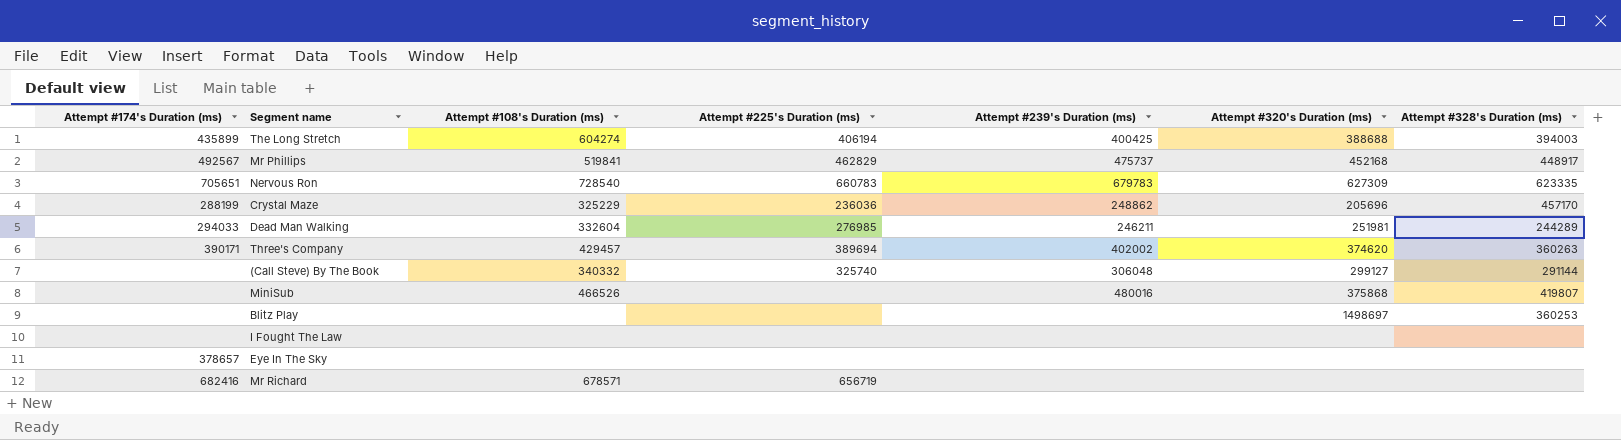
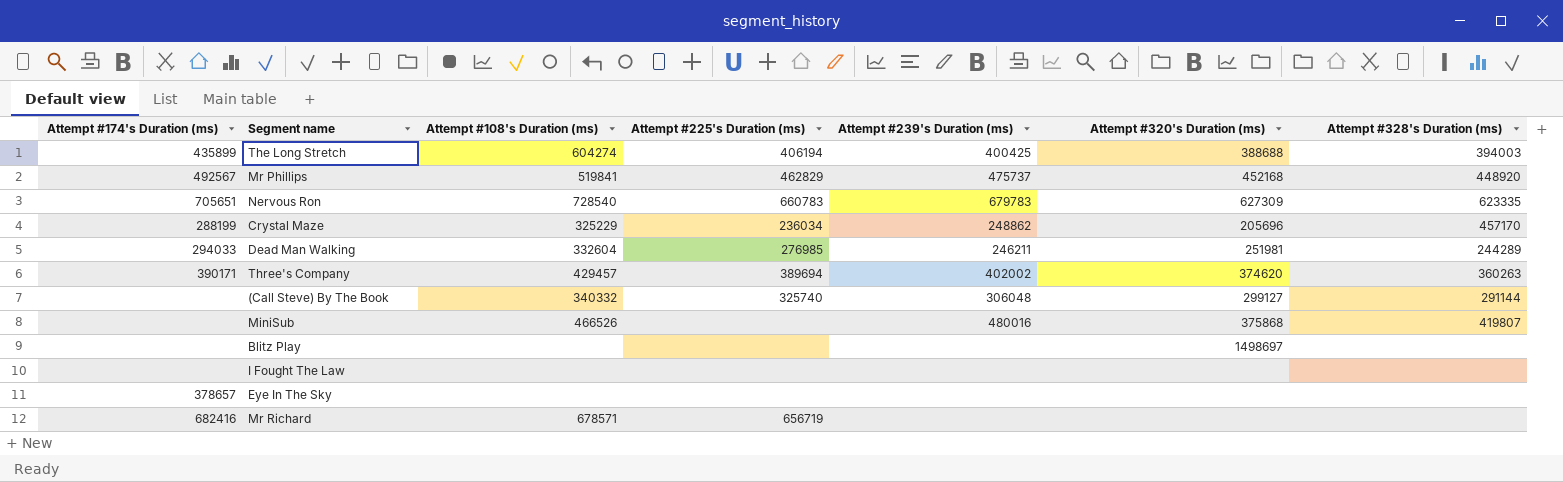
Mr Phillips | Attempt #328's Duration (ms): 448917 -> 448920
Crystal Maze | Attempt #225's Duration (ms): 236036 -> 236034
Blitz Play | Attempt #328's Duration (ms): 360253 -> none

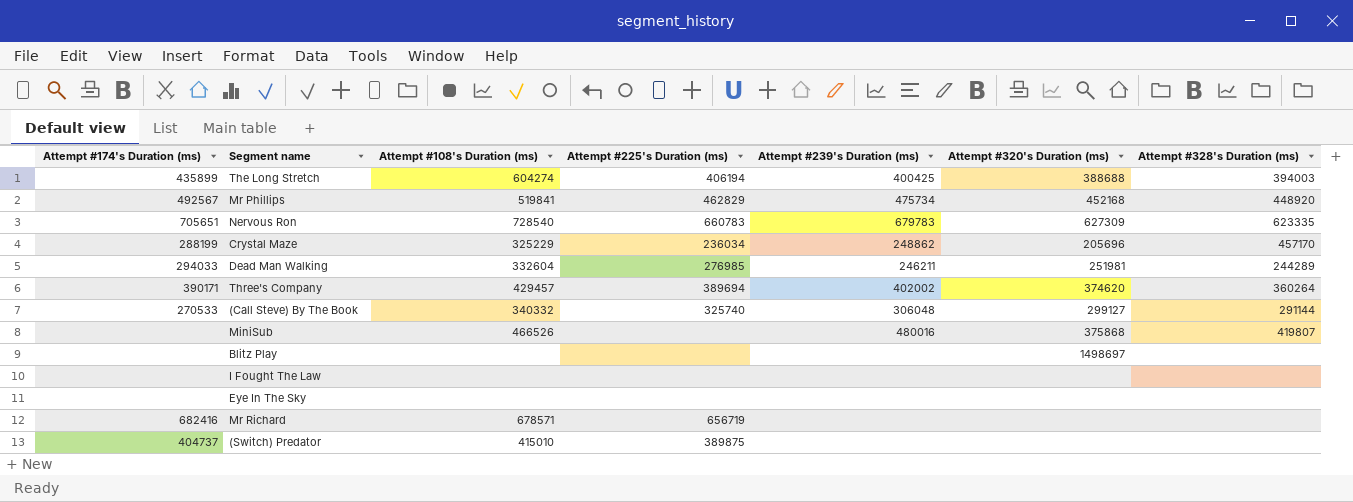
Mr Phillips | Attempt #239's Duration (ms): 475737 -> 475734
Three's Company | Attempt #328's Duration (ms): 360263 -> 360264
(Call Steve) By The Book | Attempt #174's Duration (ms): none -> 270533
Eye In The Sky | Attempt #174's Duration (ms): 378657 -> none
row (Switch) Predator: none -> 404737 | 415010 | 389875 | none | none | none

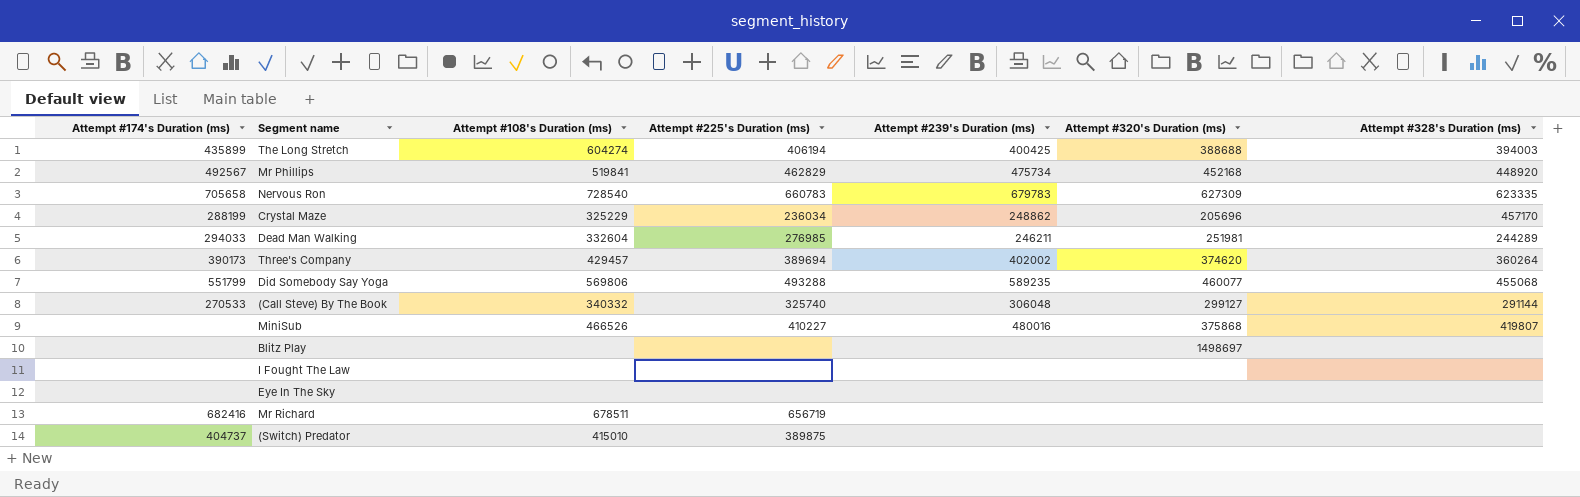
Nervous Ron | Attempt #174's Duration (ms): 705651 -> 705658
Three's Company | Attempt #174's Duration (ms): 390171 -> 390173
row Did Somebody Say Yoga: none -> 551799 | 569806 | 493288 | 589235 | 460077 | 455068
MiniSub | Attempt #225's Duration (ms): none -> 410227
Mr Richard | Attempt #108's Duration (ms): 678571 -> 678511

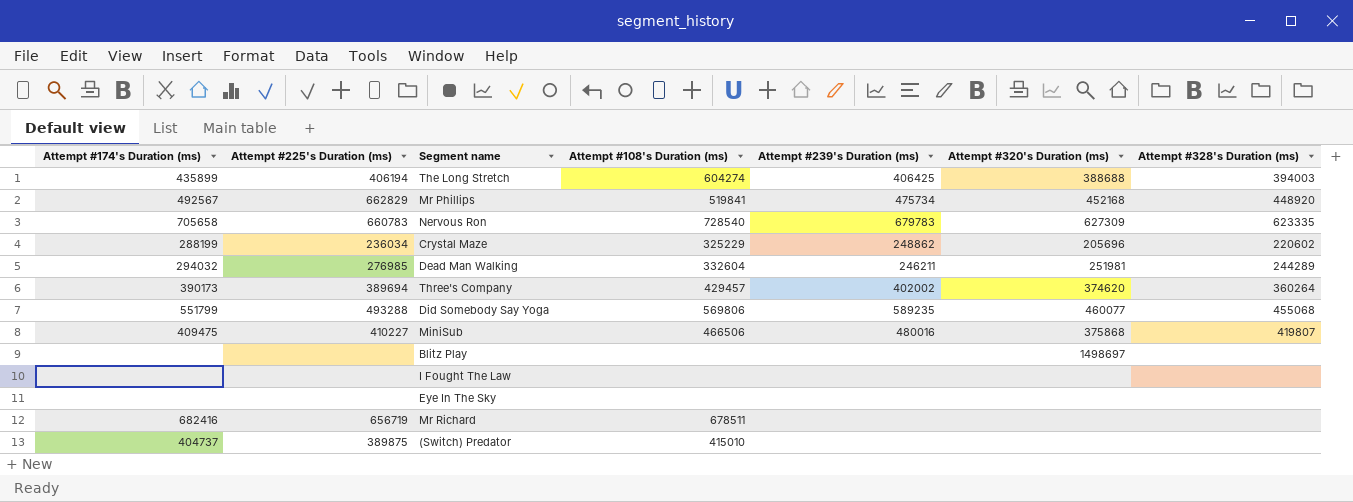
column Attempt #225's Duration (ms) | position: 4 -> 2
row (Call Steve) By The Book: 270533 | 340332 | 325740 | 306048 | 299127 | 291144 -> none
The Long Stretch | Attempt #239's Duration (ms): 400425 -> 406425
Mr Phillips | Attempt #225's Duration (ms): 462829 -> 662829
Crystal Maze | Attempt #328's Duration (ms): 457170 -> 220602
Dead Man Walking | Attempt #174's Duration (ms): 294033 -> 294032
MiniSub | Attempt #174's Duration (ms): none -> 409475
MiniSub | Attempt #108's Duration (ms): 466526 -> 466506

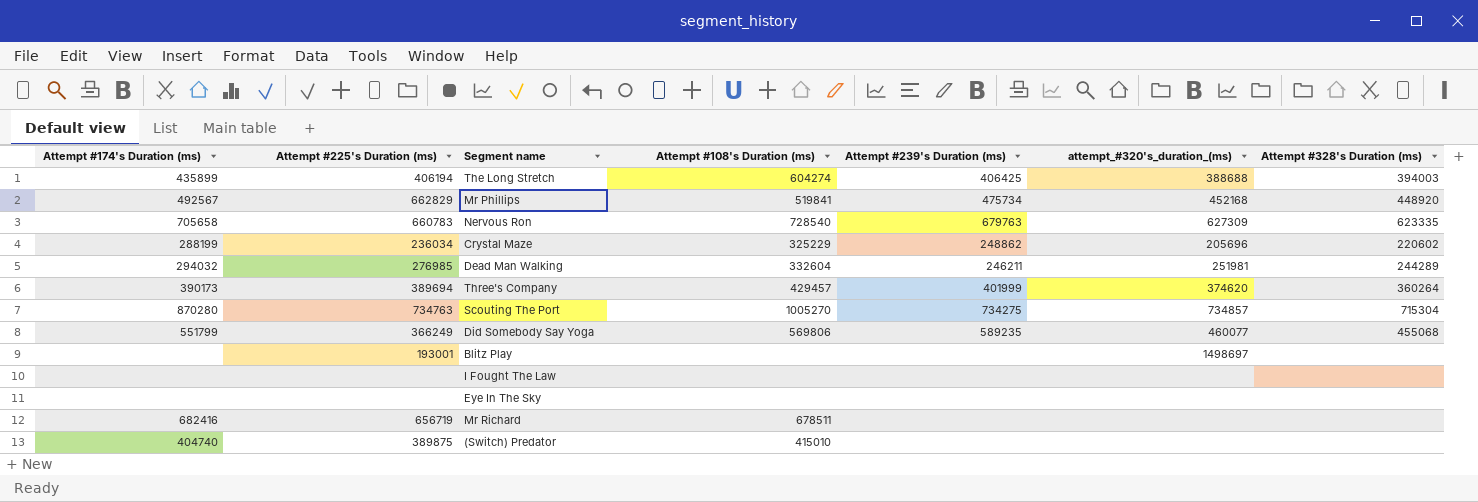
column name: Attempt #320's Duration (ms) -> attempt_#320's_duration_(ms)
row MiniSub: 409475 | 410227 | 466506 | 480016 | 375868 | 419807 -> none
Nervous Ron | Attempt #239's Duration (ms): 679783 -> 679763
Three's Company | Attempt #239's Duration (ms): 402002 -> 401999
row Scouting The Port: none -> 870280 | 734763 | 1005270 | 734275 | 734857 | 715304
Did Somebody Say Yoga | Attempt #225's Duration (ms): 493288 -> 366249
Blitz Play | Attempt #225's Duration (ms): none -> 193001
(Switch) Predator | Attempt #174's Duration (ms): 404737 -> 404740

